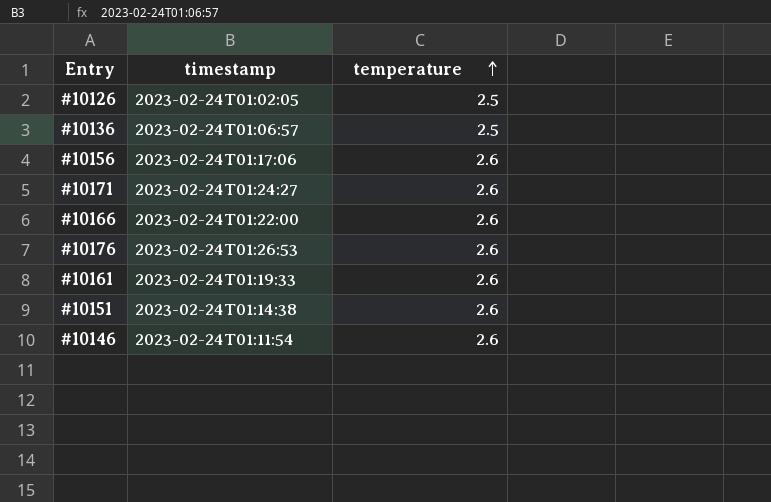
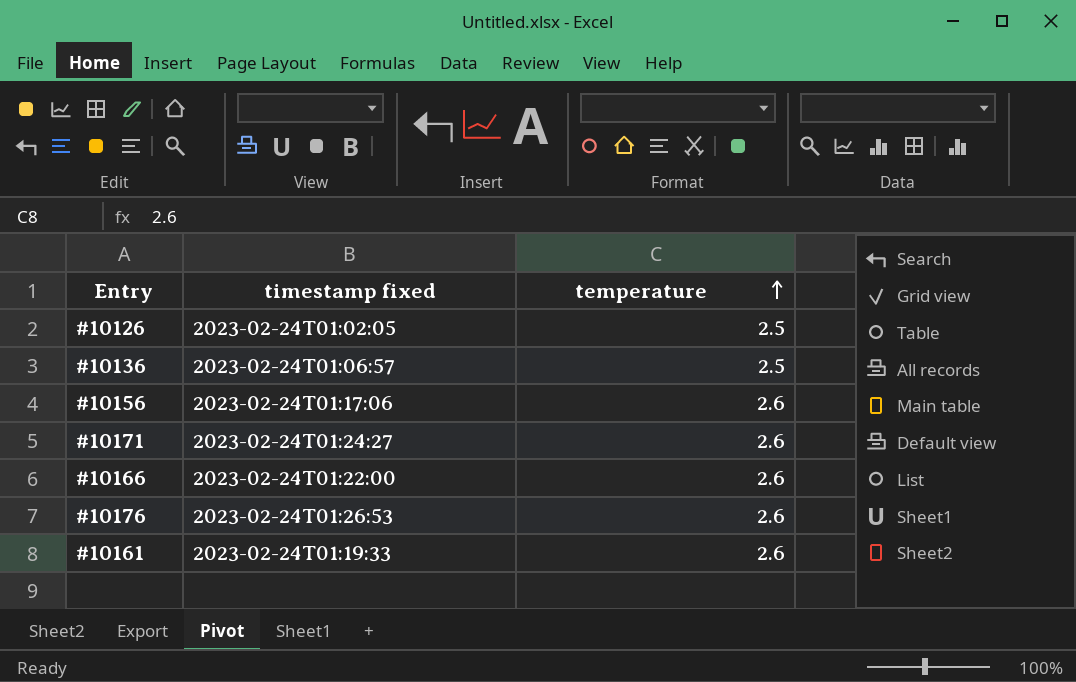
column name: timestamp -> timestamp fixed
row #10151: 2023-02-24T01:14:38 | 2.6 -> none
row #10146: 2023-02-24T01:11:54 | 2.6 -> none

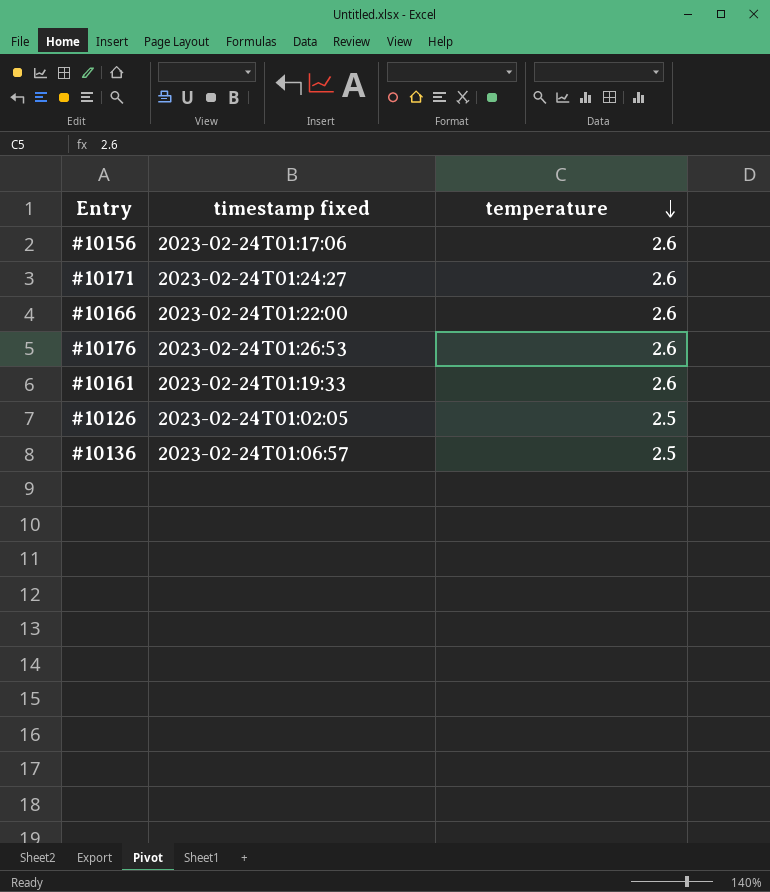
row order: temperature ascending -> temperature descending

